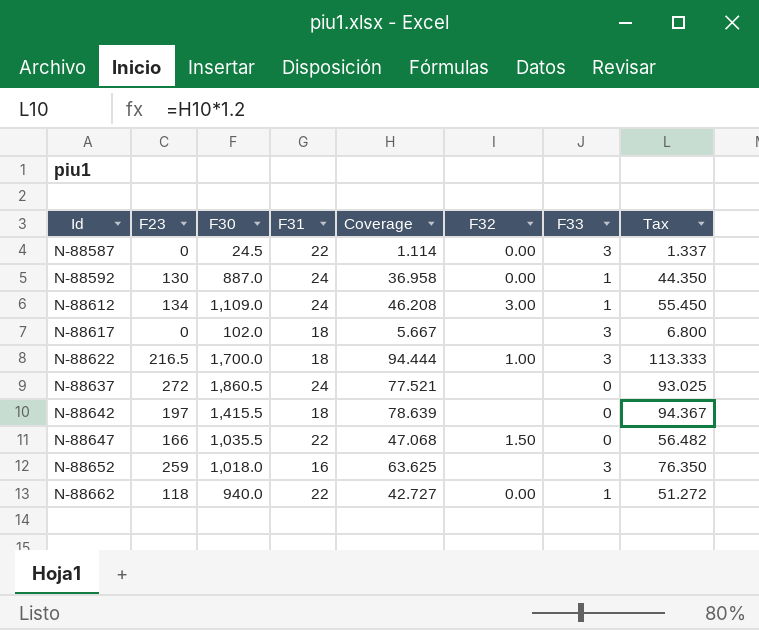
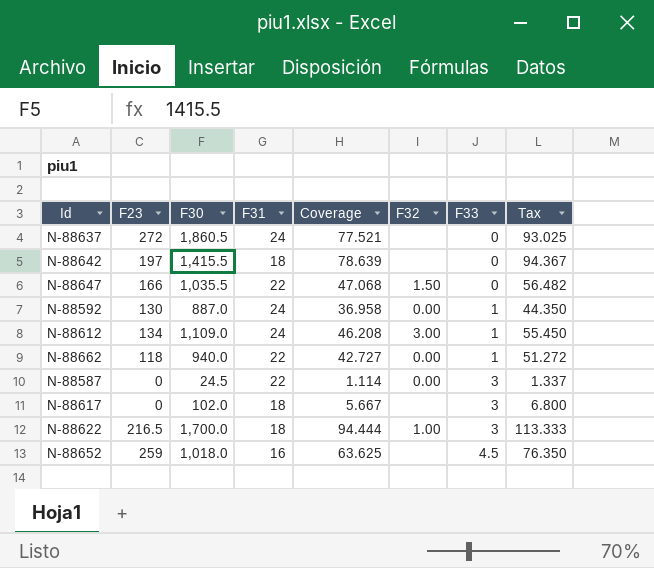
row order: Id ascending -> F33 ascending
N-88652 | F33: 3 -> 4.5

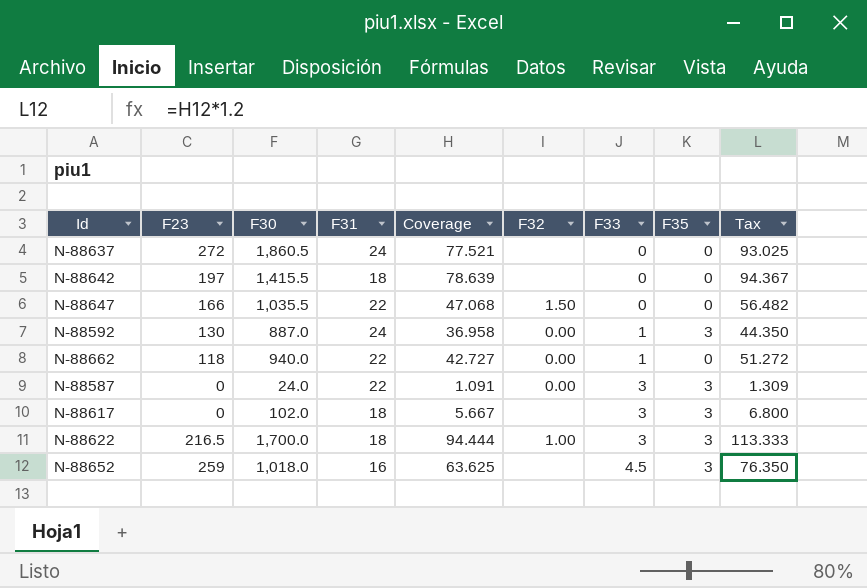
column F35 | position: none -> 8
row N-88612: 134 | 1,109.0 | 24 | 46.208 | 3.00 | 1 | 55.450 -> none
N-88587 | F30: 24.5 -> 24.0
N-88587 | Coverage: 1.114 -> 1.091
N-88587 | Tax: 1.337 -> 1.309

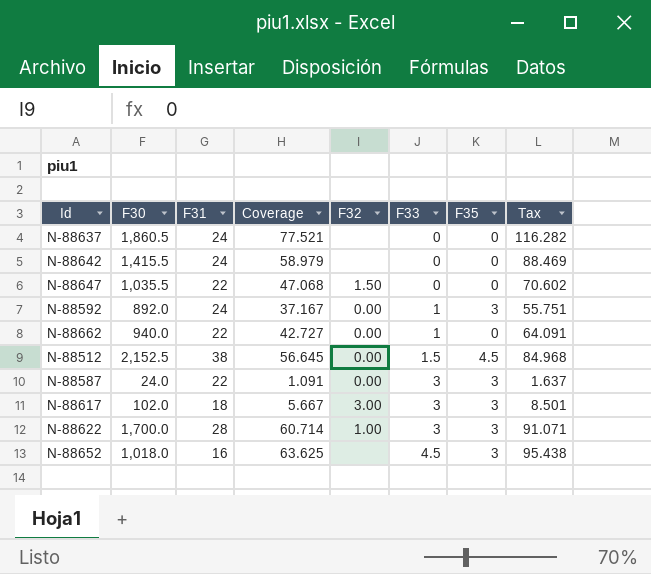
column F23 | position: 2 -> none
column Tax | formula: [Coverage] * 1.2 -> [Coverage] * 1.5
N-88642 | F31: 18 -> 24
N-88642 | Coverage: 78.639 -> 58.979
N-88592 | F30: 887.0 -> 892.0
N-88592 | Coverage: 36.958 -> 37.167
row N-88512: none -> 2,152.5 | 38 | 56.645 | 0.00 | 1.5 | 4.5 | 84.968
N-88617 | F32: none -> 3.00
N-88622 | F31: 18 -> 28
N-88622 | Coverage: 94.444 -> 60.714

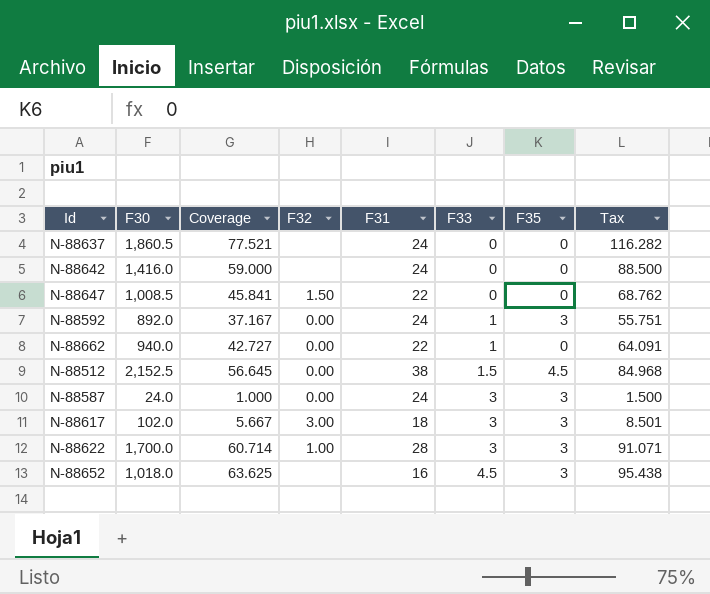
column F31 | position: 3 -> 5
N-88642 | F30: 1,415.5 -> 1,416.0
N-88642 | Coverage: 58.979 -> 59.000
N-88642 | Tax: 88.469 -> 88.500
N-88647 | F30: 1,035.5 -> 1,008.5
N-88647 | Coverage: 47.068 -> 45.841
N-88647 | Tax: 70.602 -> 68.762
N-88587 | Coverage: 1.091 -> 1.000
N-88587 | F31: 22 -> 24
N-88587 | Tax: 1.637 -> 1.500

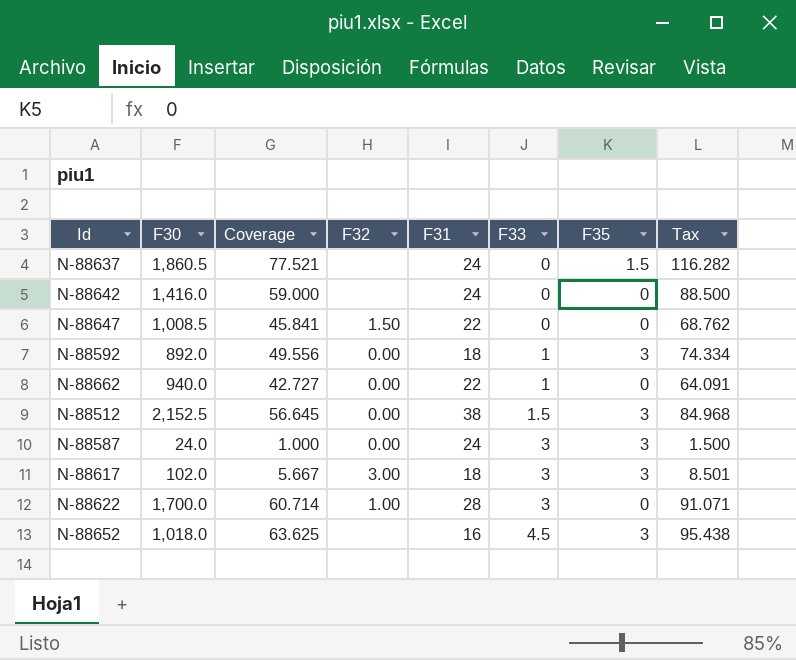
N-88637 | F35: 0 -> 1.5
N-88592 | Coverage: 37.167 -> 49.556
N-88592 | F31: 24 -> 18
N-88592 | Tax: 55.751 -> 74.334
N-88512 | F35: 4.5 -> 3
N-88622 | F35: 3 -> 0

